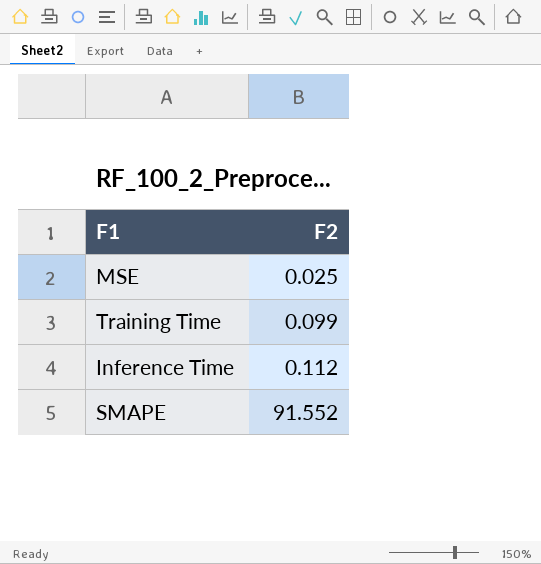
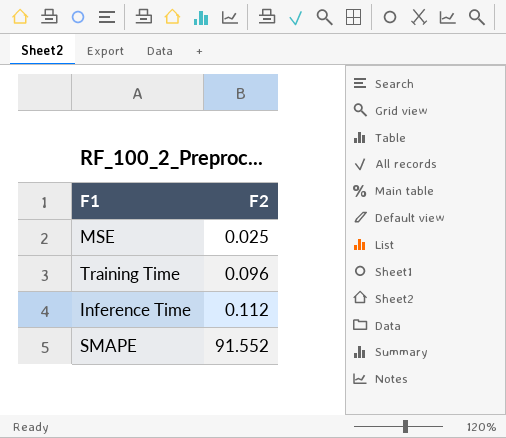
Training Time | F2: 0.099 -> 0.096

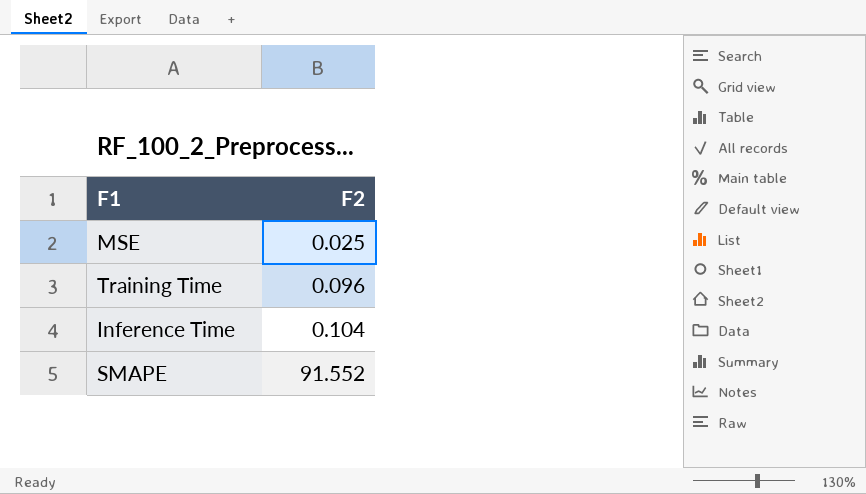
Inference Time | F2: 0.112 -> 0.104

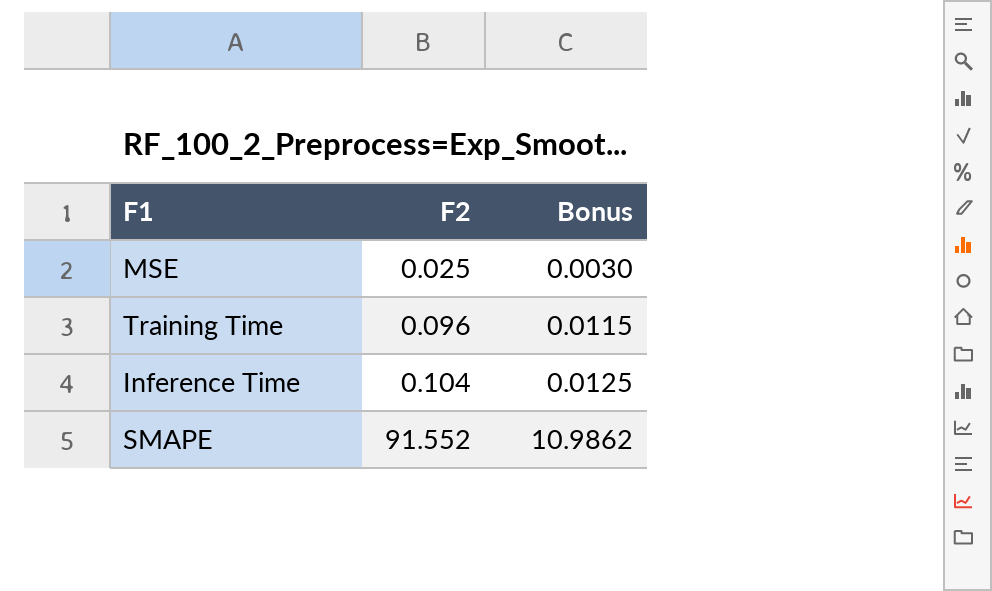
column Bonus | formula: none -> [F2] * 0.12

